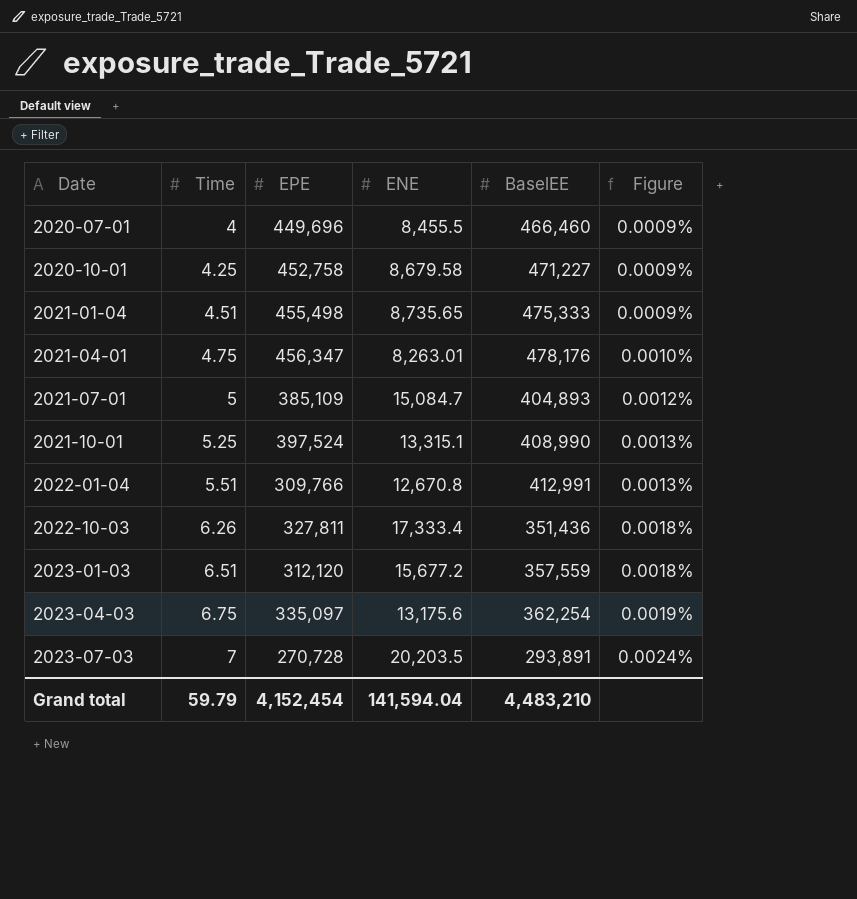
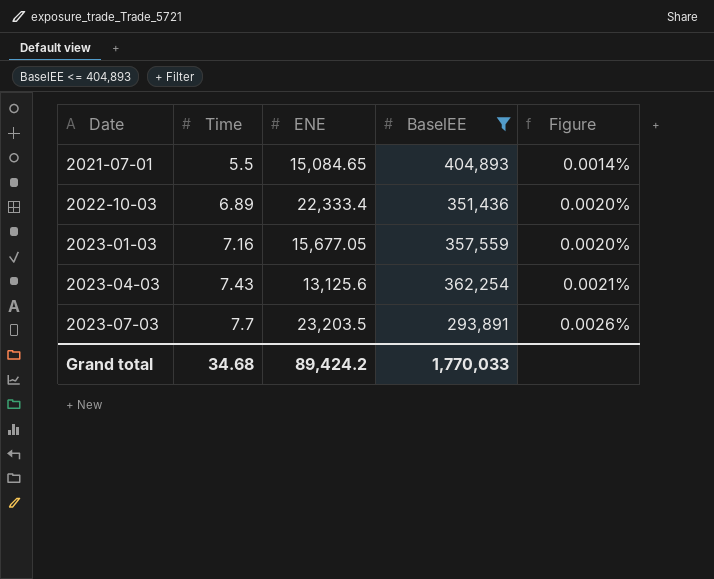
filter: none -> BaselEE <= 404,893
column EPE | position: 3 -> none
2021-07-01 | Time: 5 -> 5.5
2021-07-01 | ENE: 15,084.7 -> 15,084.65
2021-07-01 | Figure: 0.0012% -> 0.0014%
2022-10-03 | Time: 6.26 -> 6.89
2022-10-03 | ENE: 17,333.4 -> 22,333.4
2022-10-03 | Figure: 0.0018% -> 0.0020%
2023-01-03 | Time: 6.51 -> 7.16
2023-01-03 | ENE: 15,677.2 -> 15,677.05
2023-01-03 | Figure: 0.0018% -> 0.0020%
2023-04-03 | Time: 6.75 -> 7.43
2023-04-03 | ENE: 13,175.6 -> 13,125.6
2023-04-03 | Figure: 0.0019% -> 0.0021%
2023-07-03 | Time: 7 -> 7.7
2023-07-03 | ENE: 20,203.5 -> 23,203.5
2023-07-03 | Figure: 0.0024% -> 0.0026%
Grand total | Time: 59.79 -> 34.68
Grand total | ENE: 141,594.04 -> 89,424.2
Grand total | BaselEE: 4,483,210 -> 1,770,033

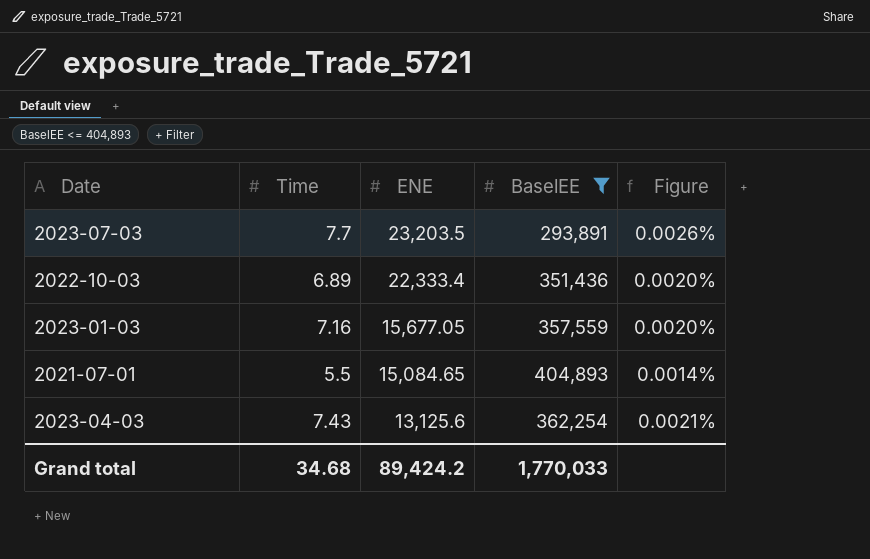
row order: Date ascending -> ENE descending

